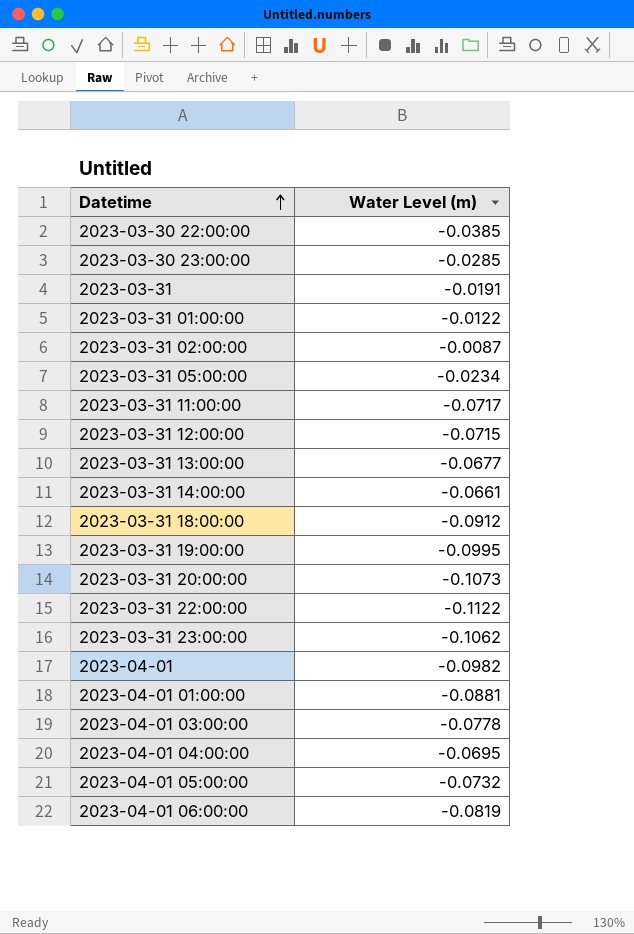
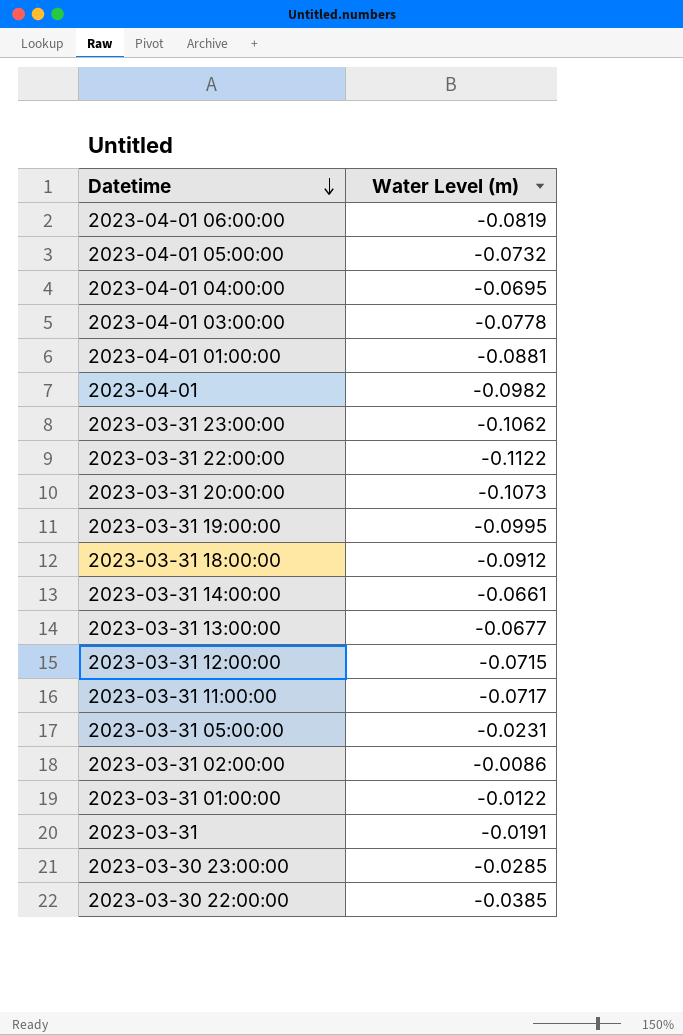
row order: Datetime ascending -> Datetime descending
2023-03-31 05:00:00 | Water Level (m): -0.0234 -> -0.0231
2023-03-31 02:00:00 | Water Level (m): -0.0087 -> -0.0086

